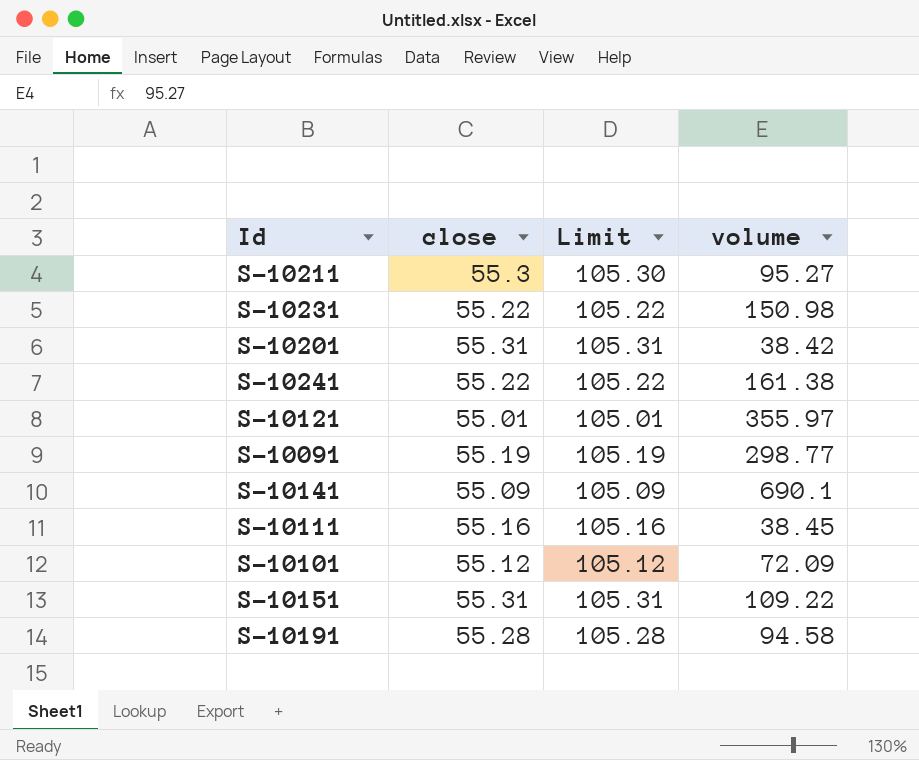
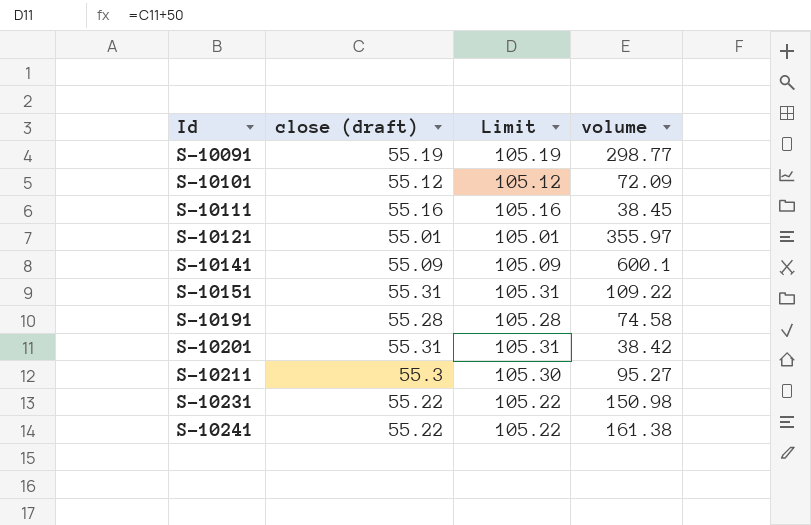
row order: none -> Id ascending
column name: close -> close (draft)
S-10141 | volume: 690.1 -> 600.1
S-10191 | volume: 94.58 -> 74.58

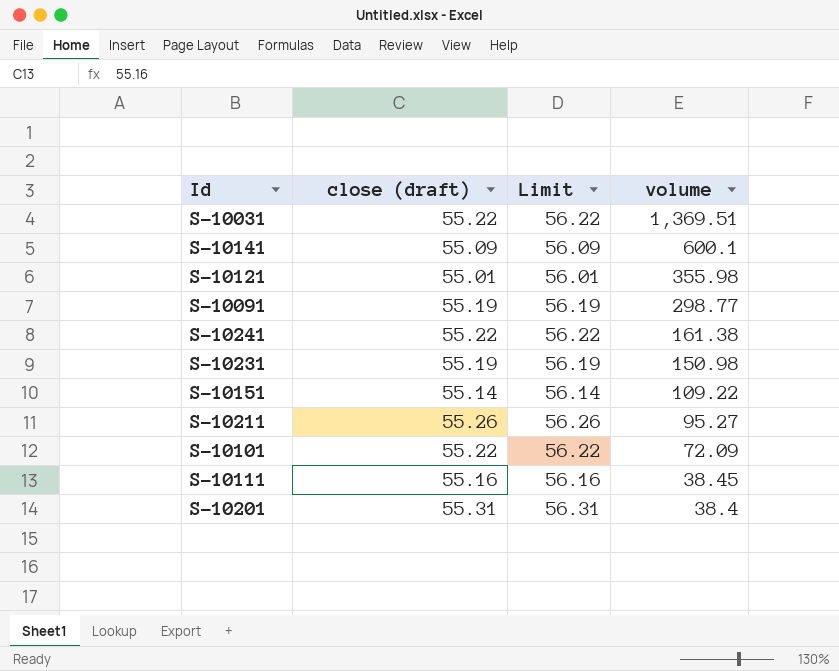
row order: Id ascending -> volume descending
column Limit | formula: [close (draft)] + 50 -> [close (draft)] + 1
row S-10191: 55.28 | 105.28 | 74.58 -> none
row S-10031: none -> 55.22 | 56.22 | 1,369.51
S-10121 | volume: 355.97 -> 355.98
S-10231 | close (draft): 55.22 -> 55.19
S-10151 | close (draft): 55.31 -> 55.14
S-10211 | close (draft): 55.3 -> 55.26
S-10101 | close (draft): 55.12 -> 55.22
S-10201 | volume: 38.42 -> 38.4

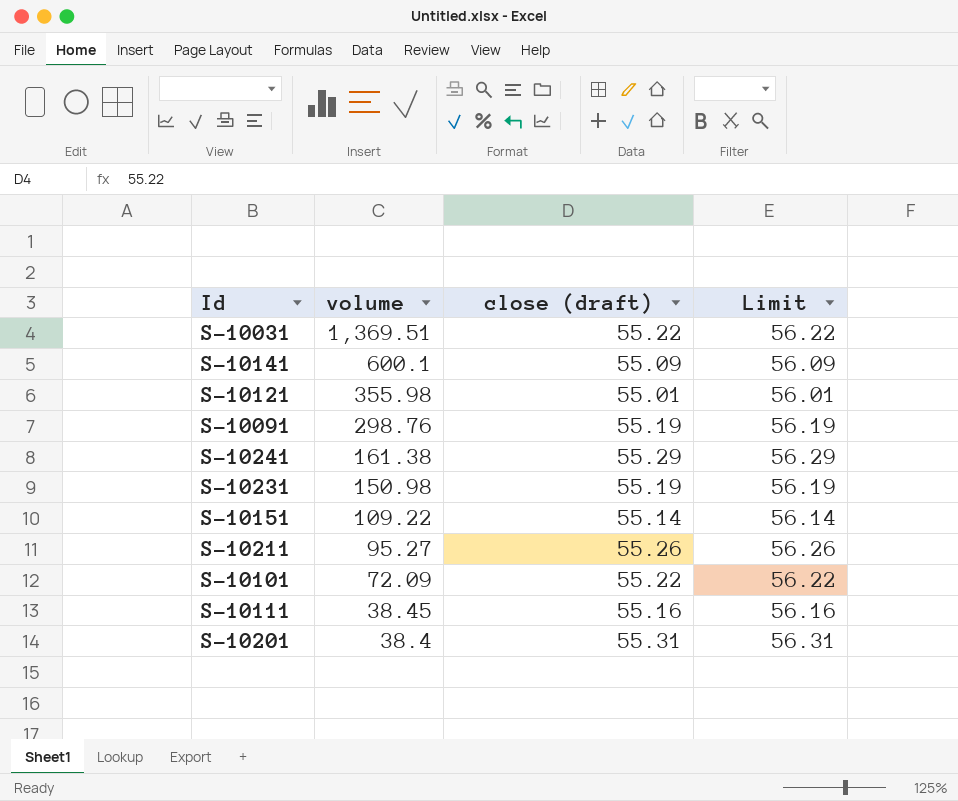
column volume | position: 4 -> 2
S-10091 | volume: 298.77 -> 298.76
S-10241 | close (draft): 55.22 -> 55.29
S-10241 | Limit: 56.22 -> 56.29

